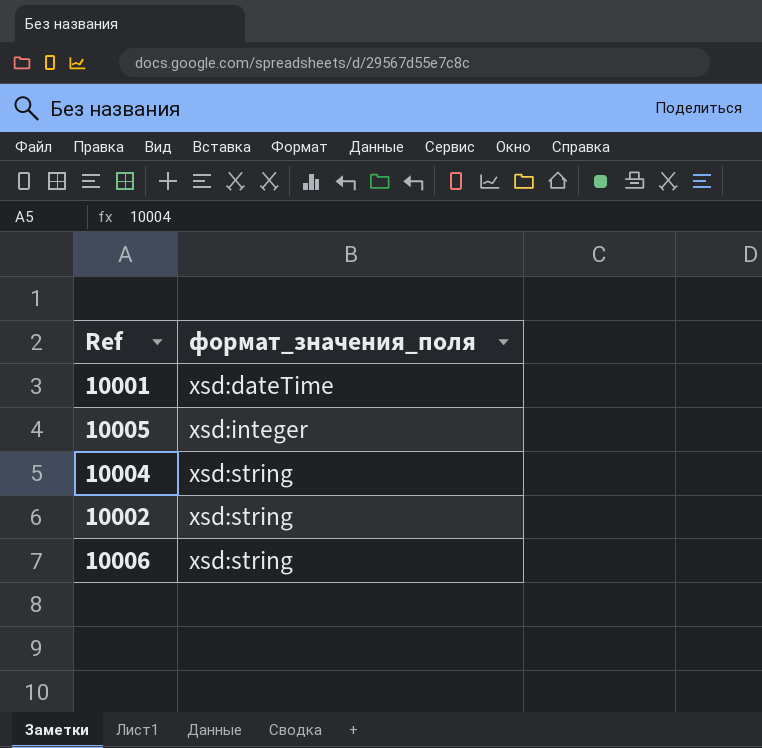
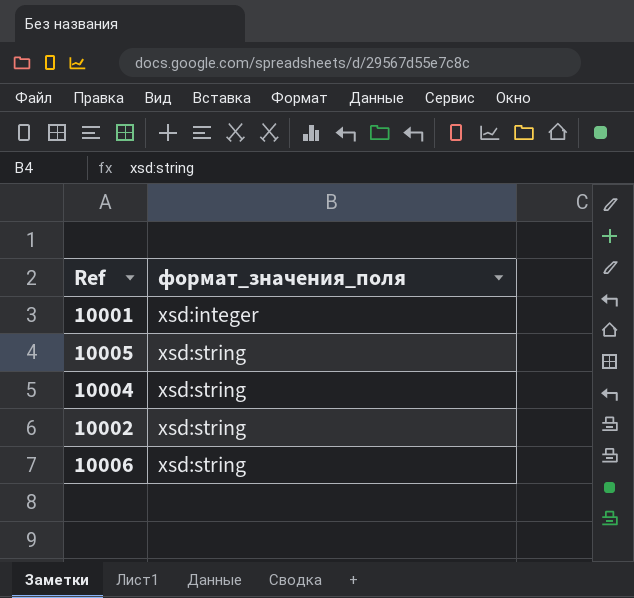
10001 | формат_значения_поля: xsd:dateTime -> xsd:integer
10005 | формат_значения_поля: xsd:integer -> xsd:string

